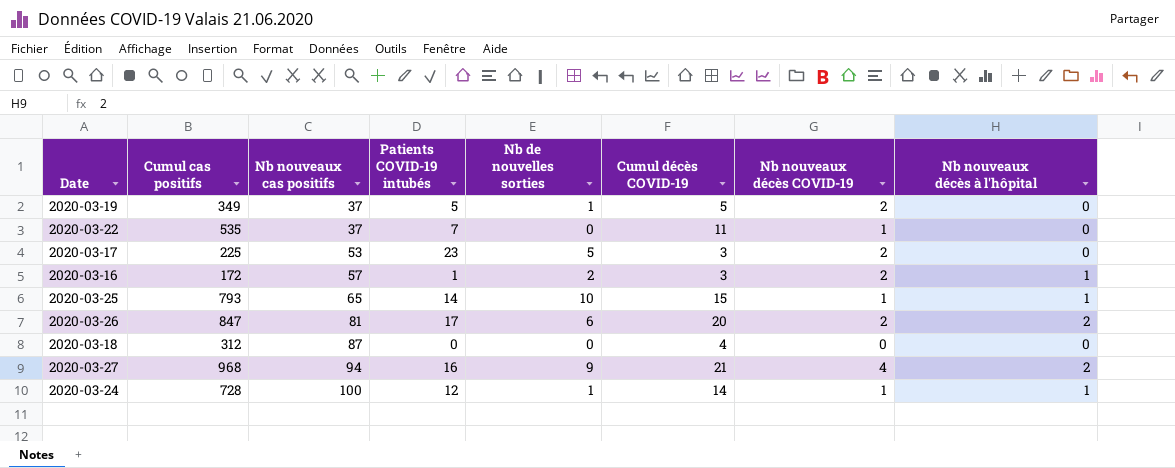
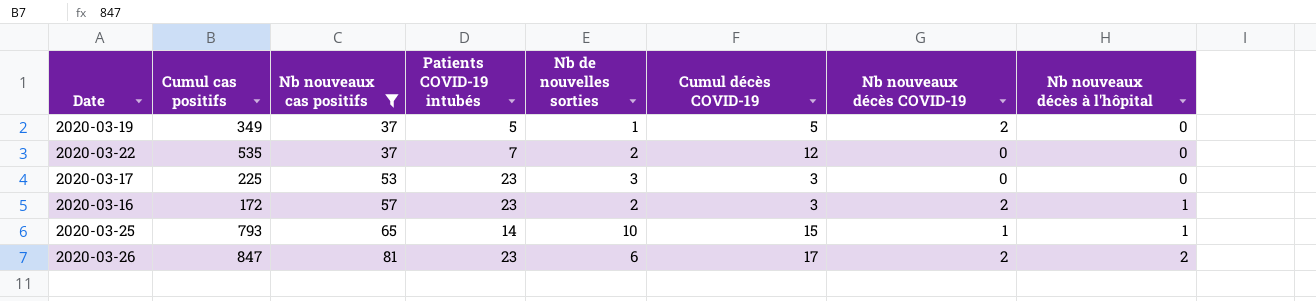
filter: none -> Nb nouveaux cas positifs <= 81
2020-03-22 | Nb de nouvelles sorties: 0 -> 2
2020-03-22 | Cumul décès COVID-19: 11 -> 12
2020-03-22 | Nb nouveaux décès COVID-19: 1 -> 0
2020-03-17 | Nb de nouvelles sorties: 5 -> 3
2020-03-17 | Nb nouveaux décès COVID-19: 2 -> 0
2020-03-16 | Patients COVID-19 intubés: 1 -> 23
2020-03-26 | Patients COVID-19 intubés: 17 -> 23
2020-03-26 | Cumul décès COVID-19: 20 -> 17

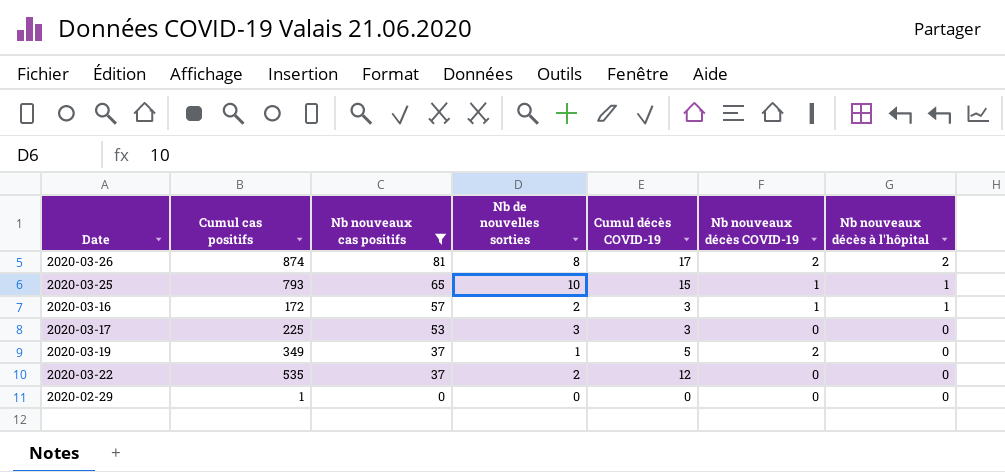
row order: Nb nouveaux cas positifs ascending -> Nb nouveaux cas positifs descending
column Patients COVID-19 intubés | position: 4 -> none
2020-03-26 | Cumul cas positifs: 847 -> 874
2020-03-26 | Nb de nouvelles sorties: 6 -> 8
2020-03-16 | Nb nouveaux décès COVID-19: 2 -> 1
row 2020-02-29: none -> 1 | 0 | 0 | 0 | 0 | 0

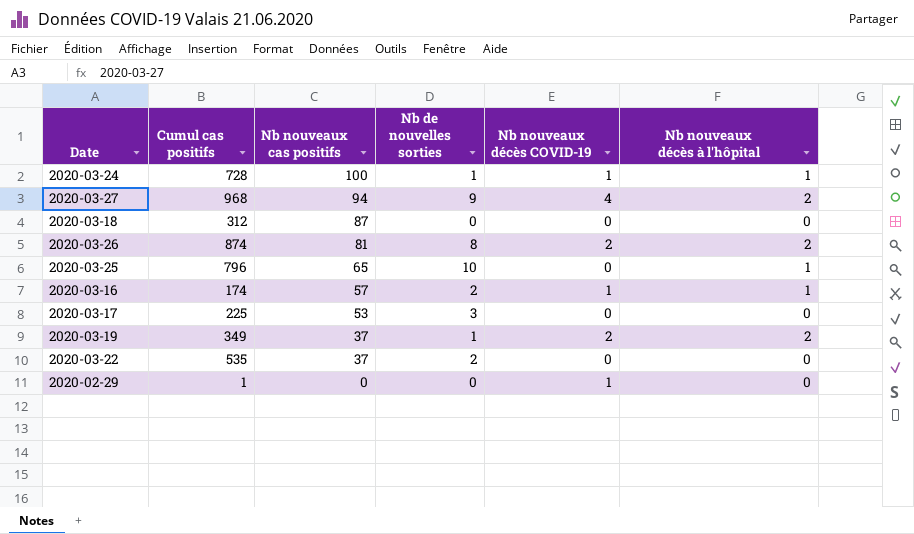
filter: Nb nouveaux cas positifs <= 81 -> none
column Cumul décès COVID-19 | position: 5 -> none
2020-03-25 | Cumul cas positifs: 793 -> 796
2020-03-25 | Nb nouveaux décès COVID-19: 1 -> 0
2020-03-16 | Cumul cas positifs: 172 -> 174
2020-03-19 | Nb nouveaux décès à l'hôpital: 0 -> 2
2020-02-29 | Nb nouveaux décès COVID-19: 0 -> 1

